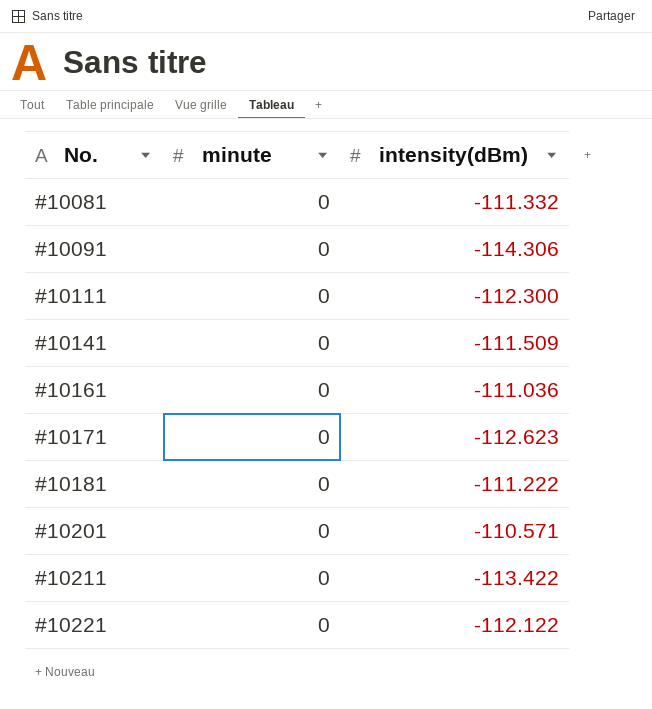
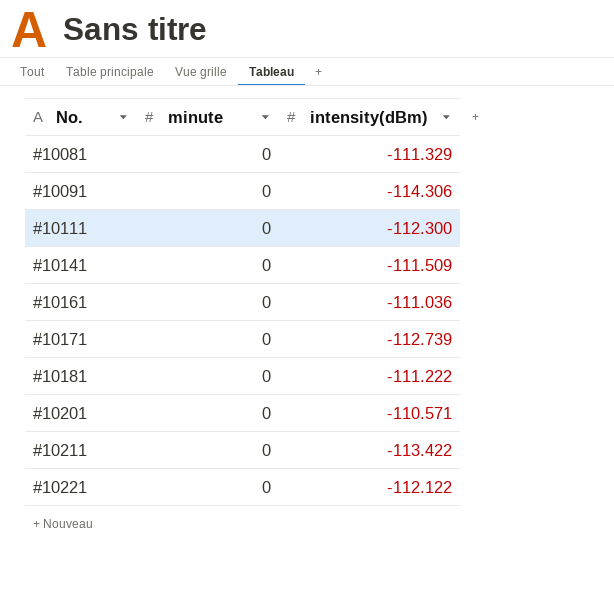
#10081 | intensity(dBm): -111.332 -> -111.329
#10171 | intensity(dBm): -112.623 -> -112.739

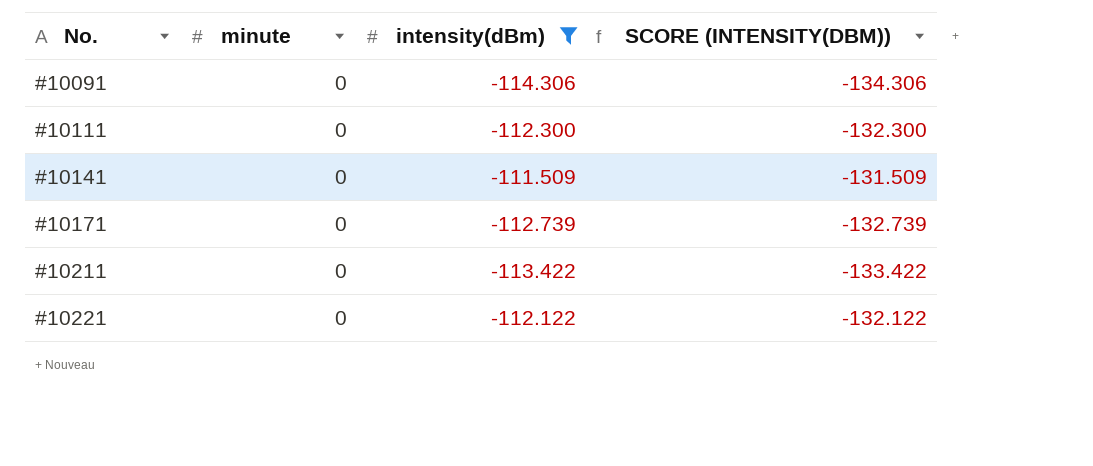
filter: none -> intensity(dBm) <= -111.509
column SCORE (INTENSITY(DBM)) | formula: none -> [intensity(dBm)] - 20

